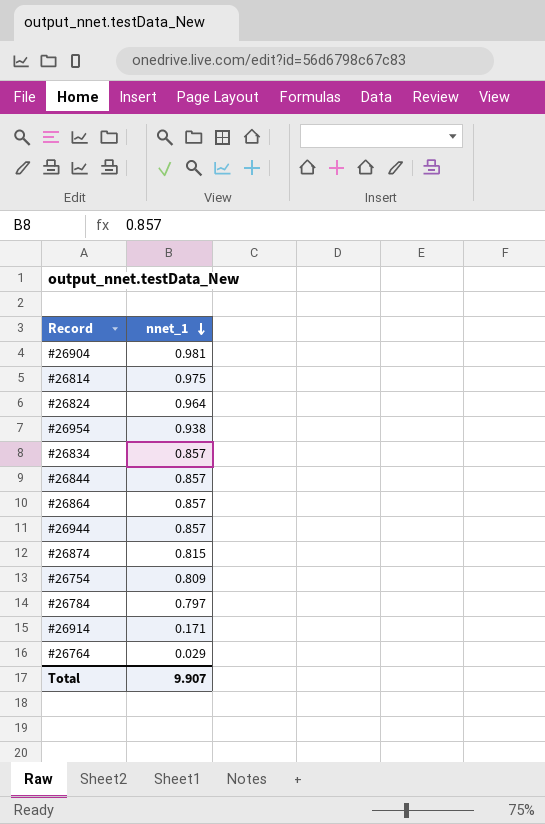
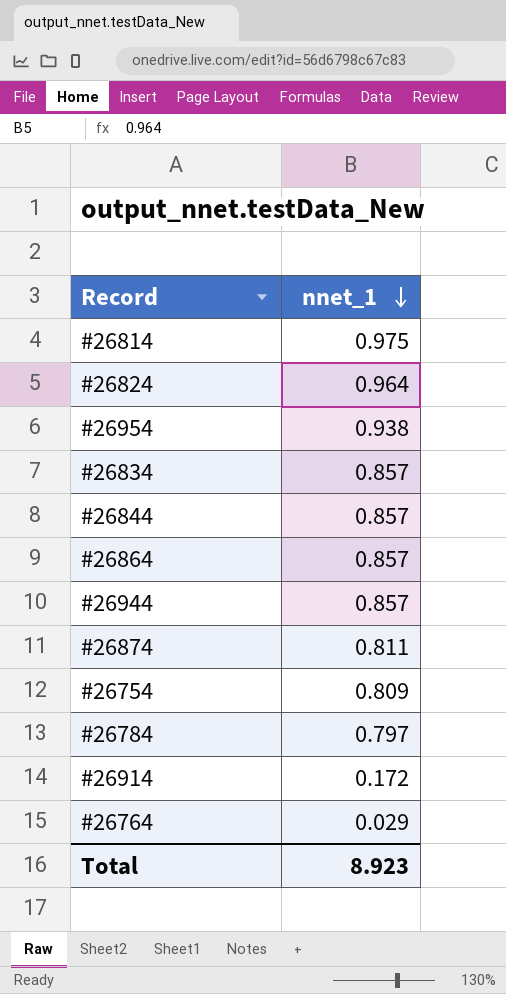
row #26904: 0.981 -> none
#26874 | nnet_1: 0.815 -> 0.811
#26914 | nnet_1: 0.171 -> 0.172
Total | nnet_1: 9.907 -> 8.923

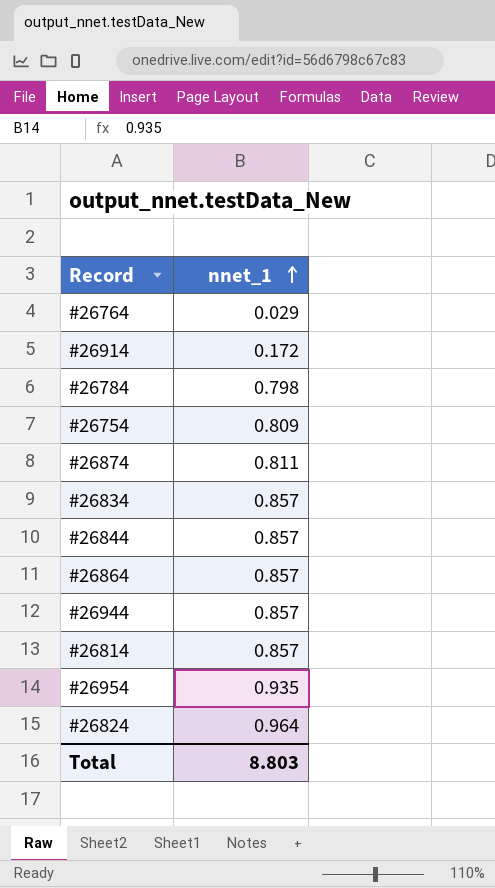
row order: nnet_1 descending -> nnet_1 ascending
#26784 | nnet_1: 0.797 -> 0.798
#26814 | nnet_1: 0.975 -> 0.857
#26954 | nnet_1: 0.938 -> 0.935
Total | nnet_1: 8.923 -> 8.803

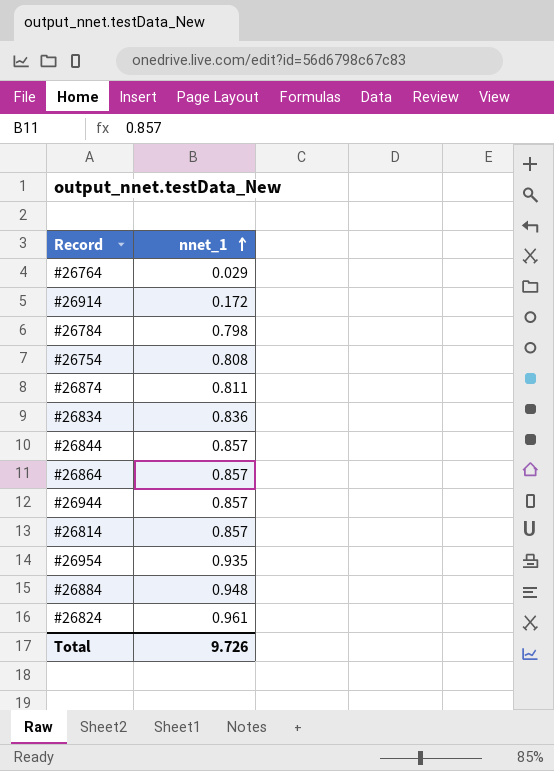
#26754 | nnet_1: 0.809 -> 0.808
#26834 | nnet_1: 0.857 -> 0.836
row #26884: none -> 0.948
#26824 | nnet_1: 0.964 -> 0.961
Total | nnet_1: 8.803 -> 9.726

